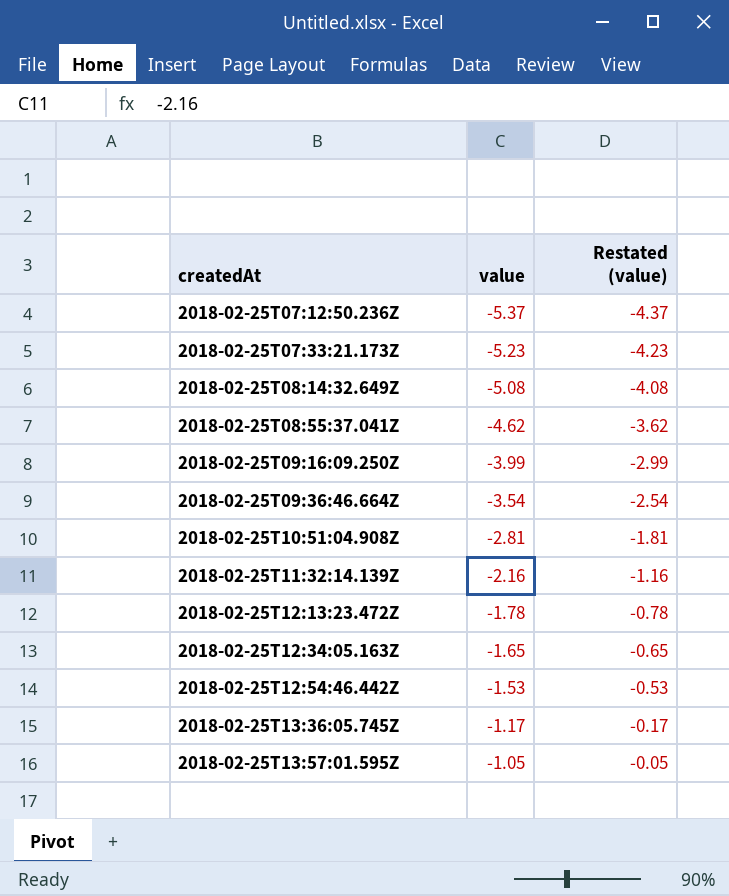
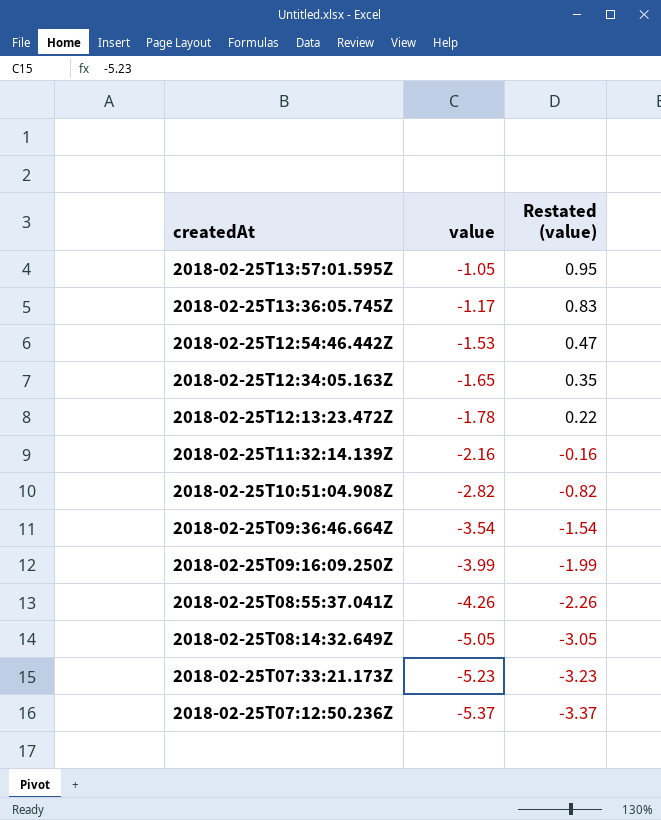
row order: createdAt ascending -> createdAt descending
column Restated (value) | formula: [value] + 1 -> [value] + 2
2018-02-25T10:51:04.908Z | value: -2.81 -> -2.82
2018-02-25T08:55:37.041Z | value: -4.62 -> -4.26
2018-02-25T08:14:32.649Z | value: -5.08 -> -5.05

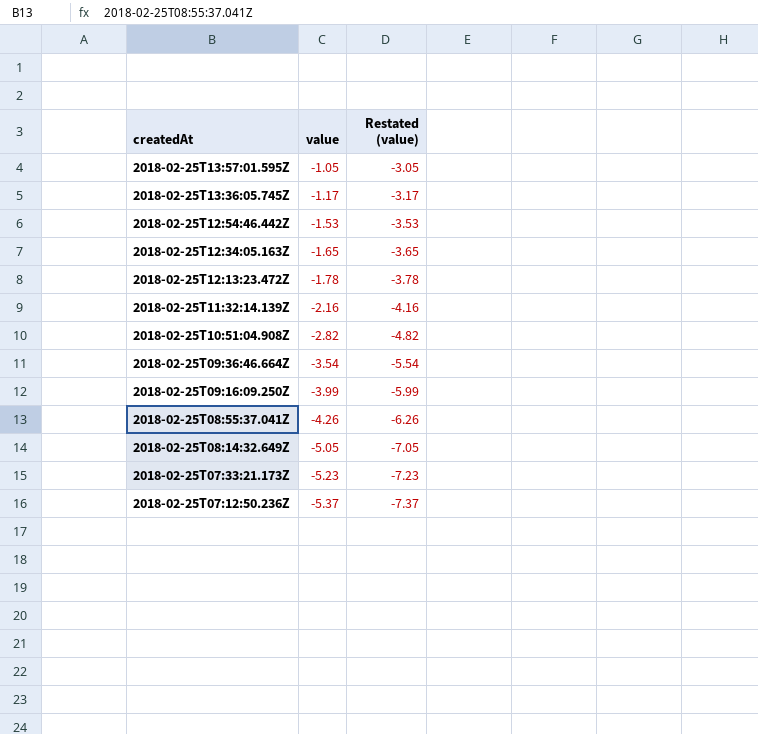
column Restated (value) | formula: [value] + 2 -> [value] - 2

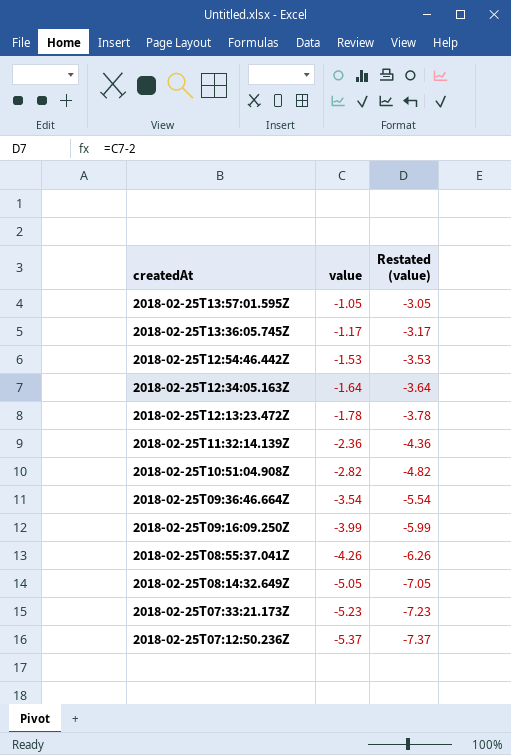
2018-02-25T12:34:05.163Z | value: -1.65 -> -1.64
2018-02-25T12:34:05.163Z | Restated (value): -3.65 -> -3.64
2018-02-25T11:32:14.139Z | value: -2.16 -> -2.36
2018-02-25T11:32:14.139Z | Restated (value): -4.16 -> -4.36

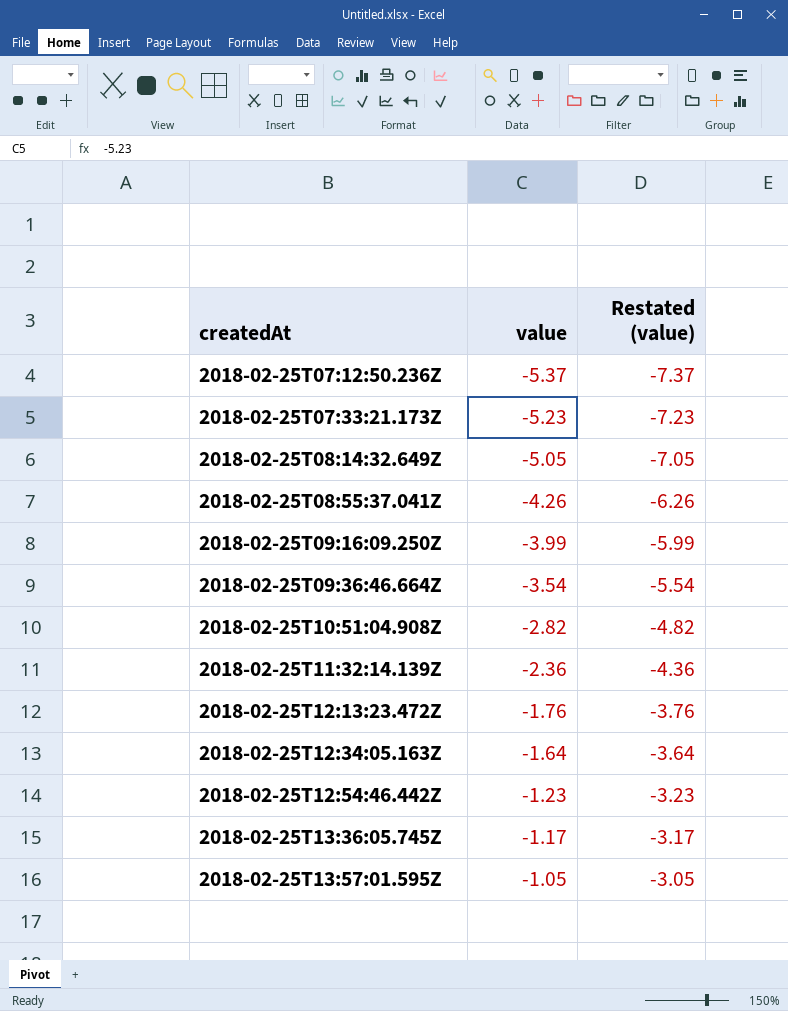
row order: createdAt descending -> createdAt ascending
2018-02-25T12:13:23.472Z | value: -1.78 -> -1.76
2018-02-25T12:13:23.472Z | Restated (value): -3.78 -> -3.76
2018-02-25T12:54:46.442Z | value: -1.53 -> -1.23
2018-02-25T12:54:46.442Z | Restated (value): -3.53 -> -3.23

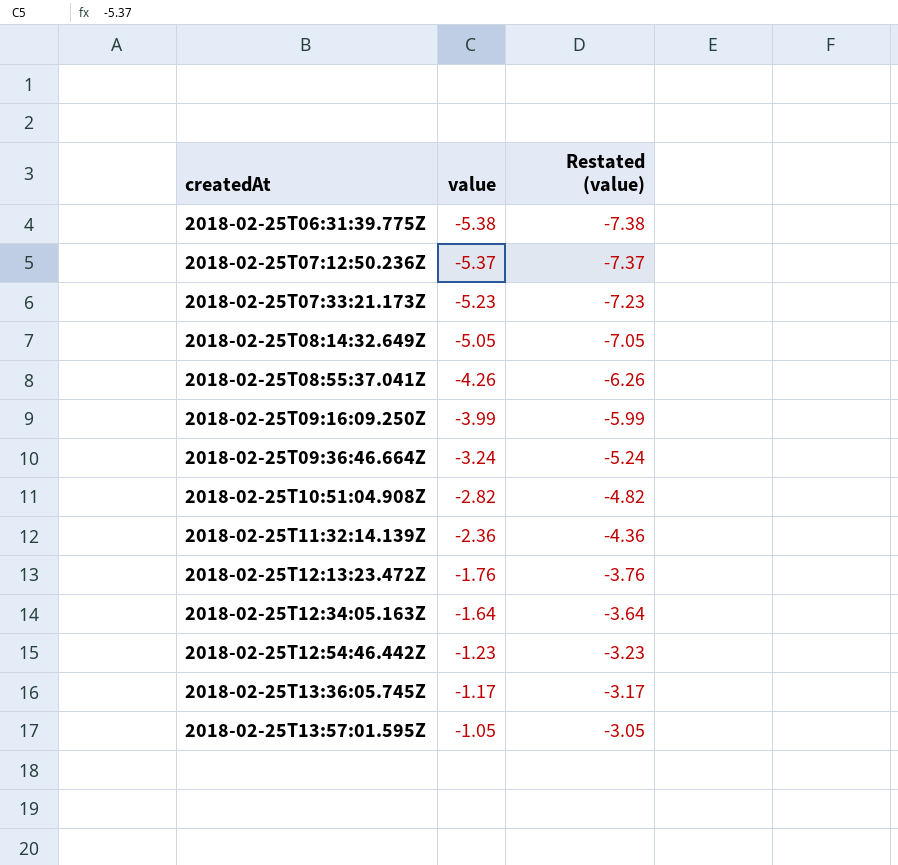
row 2018-02-25T06:31:39.775Z: none -> -5.38 | -7.38
2018-02-25T09:36:46.664Z | value: -3.54 -> -3.24
2018-02-25T09:36:46.664Z | Restated (value): -5.54 -> -5.24

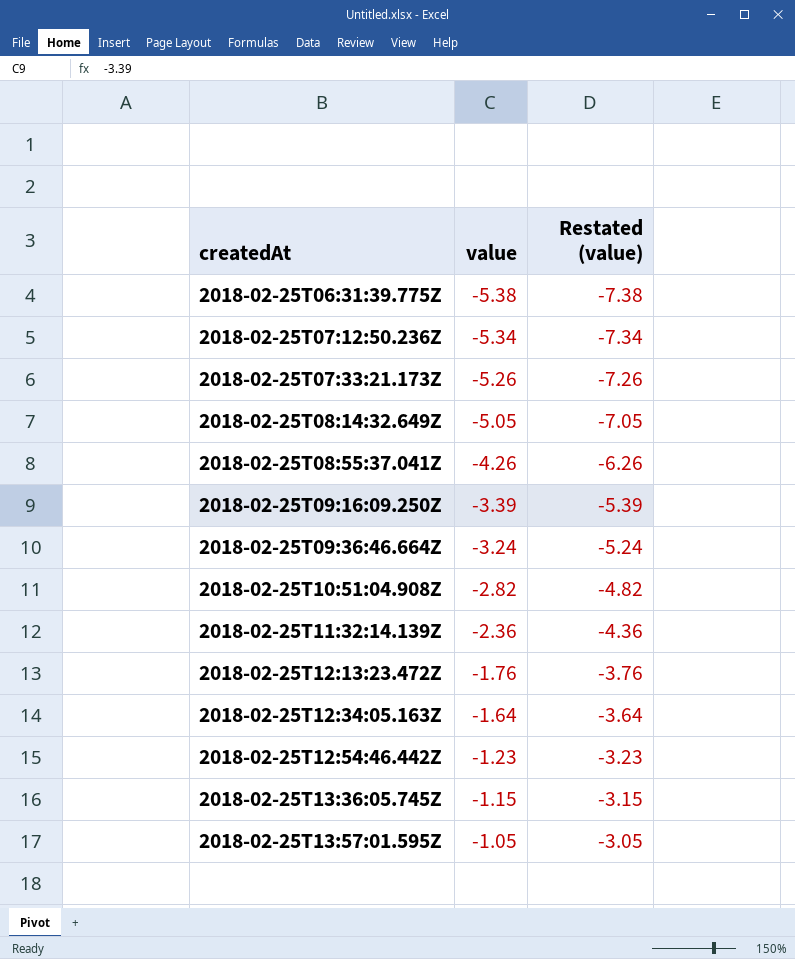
2018-02-25T07:12:50.236Z | value: -5.37 -> -5.34
2018-02-25T07:12:50.236Z | Restated (value): -7.37 -> -7.34
2018-02-25T07:33:21.173Z | value: -5.23 -> -5.26
2018-02-25T07:33:21.173Z | Restated (value): -7.23 -> -7.26
2018-02-25T09:16:09.250Z | value: -3.99 -> -3.39
2018-02-25T09:16:09.250Z | Restated (value): -5.99 -> -5.39
2018-02-25T13:36:05.745Z | value: -1.17 -> -1.15
2018-02-25T13:36:05.745Z | Restated (value): -3.17 -> -3.15

